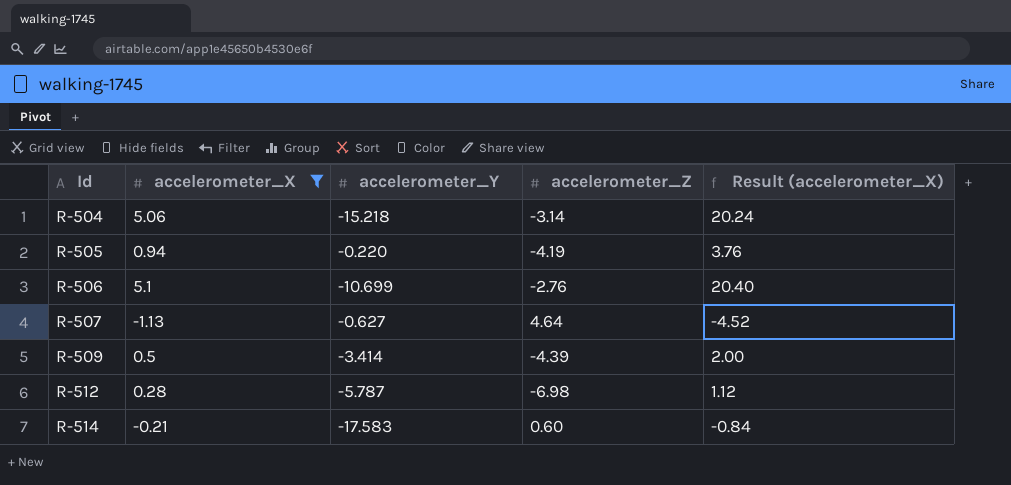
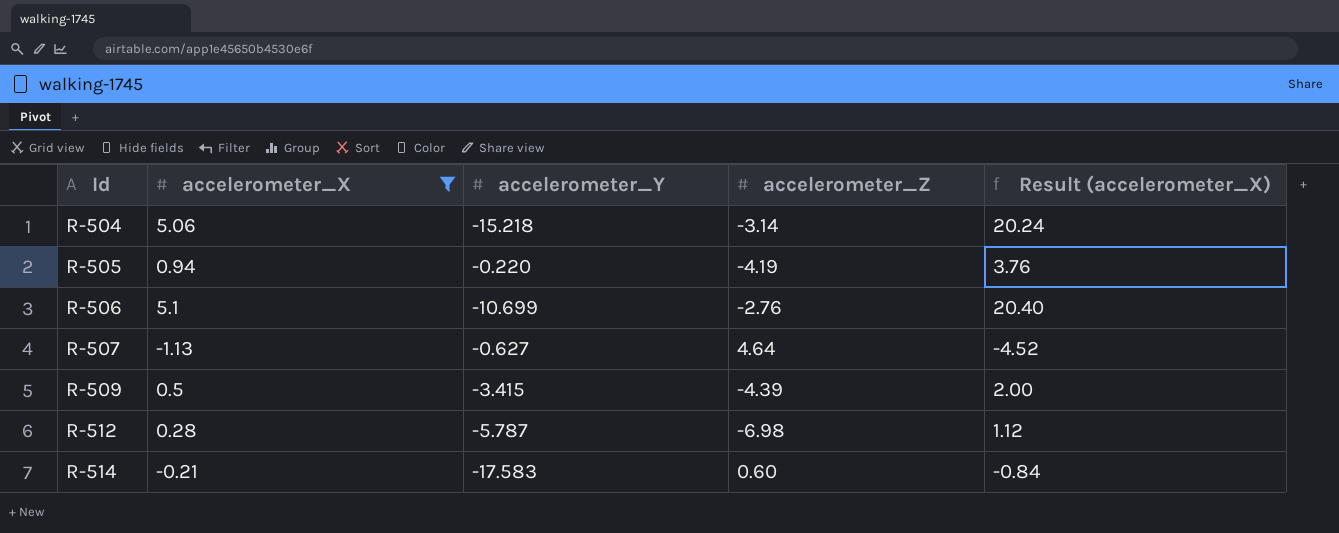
R-509 | accelerometer_Y: -3.414 -> -3.415

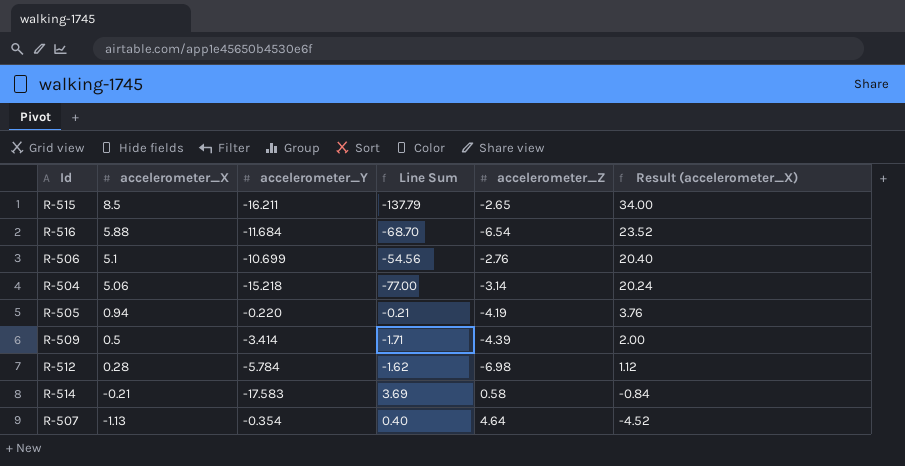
filter: accelerometer_X <= 5.1 -> none
row order: Id ascending -> accelerometer_X descending
column Line Sum | formula: none -> [accelerometer_X] * [accelerometer_Y]
R-509 | accelerometer_Y: -3.415 -> -3.414
R-512 | accelerometer_Y: -5.787 -> -5.784
R-514 | accelerometer_Z: 0.60 -> 0.58
R-507 | accelerometer_Y: -0.627 -> -0.354

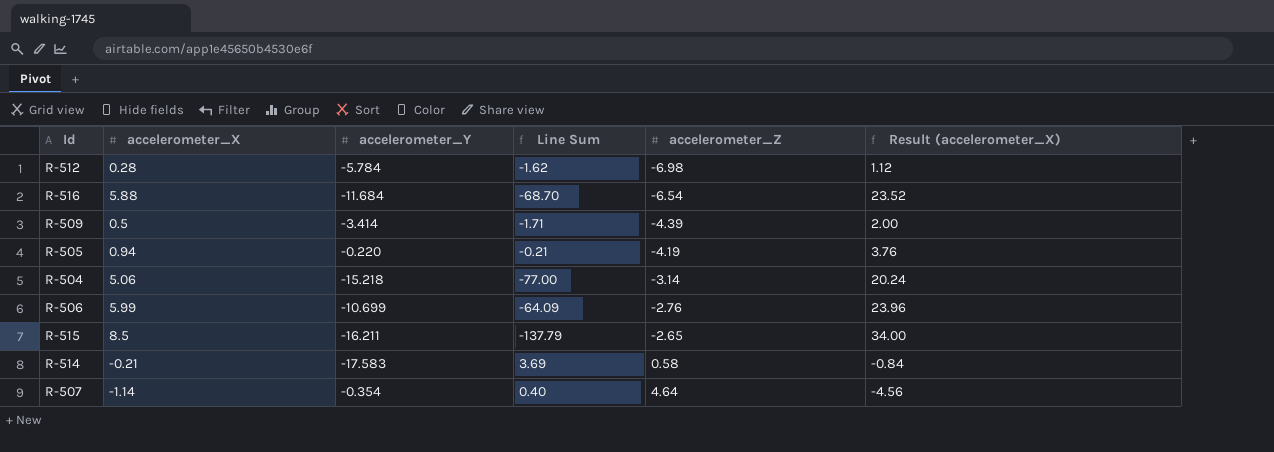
row order: accelerometer_X descending -> accelerometer_Z ascending
R-506 | accelerometer_X: 5.1 -> 5.99
R-506 | Line Sum: -54.56 -> -64.09
R-506 | Result (accelerometer_X): 20.40 -> 23.96
R-507 | accelerometer_X: -1.13 -> -1.14
R-507 | Result (accelerometer_X): -4.52 -> -4.56

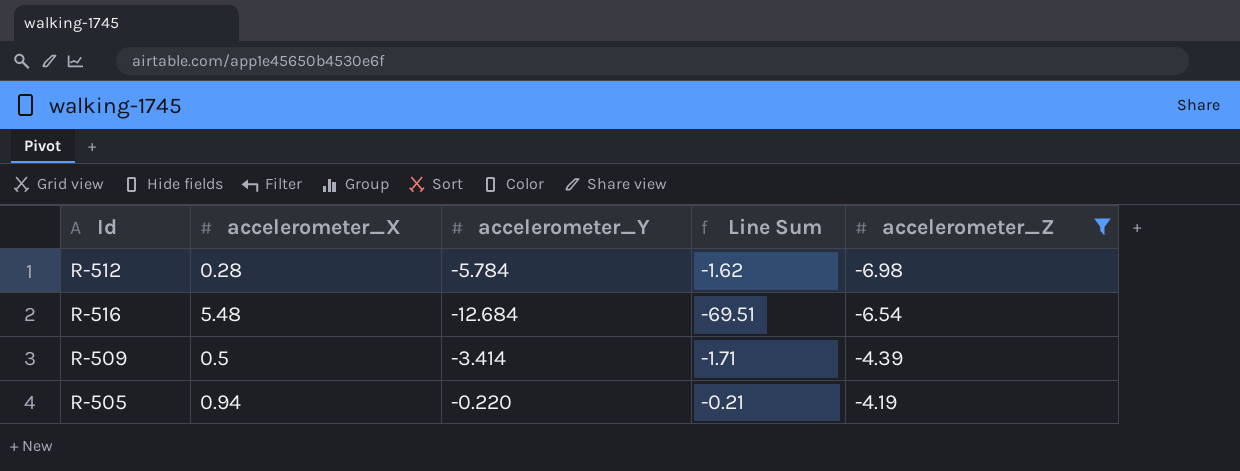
filter: none -> accelerometer_Z <= -4.19
column Result (accelerometer_X) | formula: [accelerometer_X] * 4 -> none
R-516 | accelerometer_X: 5.88 -> 5.48
R-516 | accelerometer_Y: -11.684 -> -12.684
R-516 | Line Sum: -68.70 -> -69.51

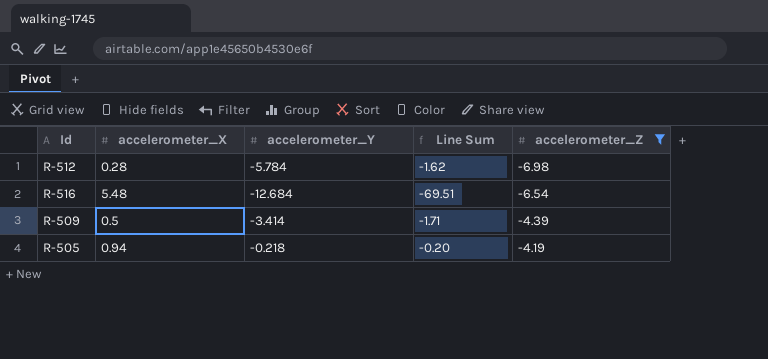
R-505 | accelerometer_Y: -0.220 -> -0.218
R-505 | Line Sum: -0.21 -> -0.20

